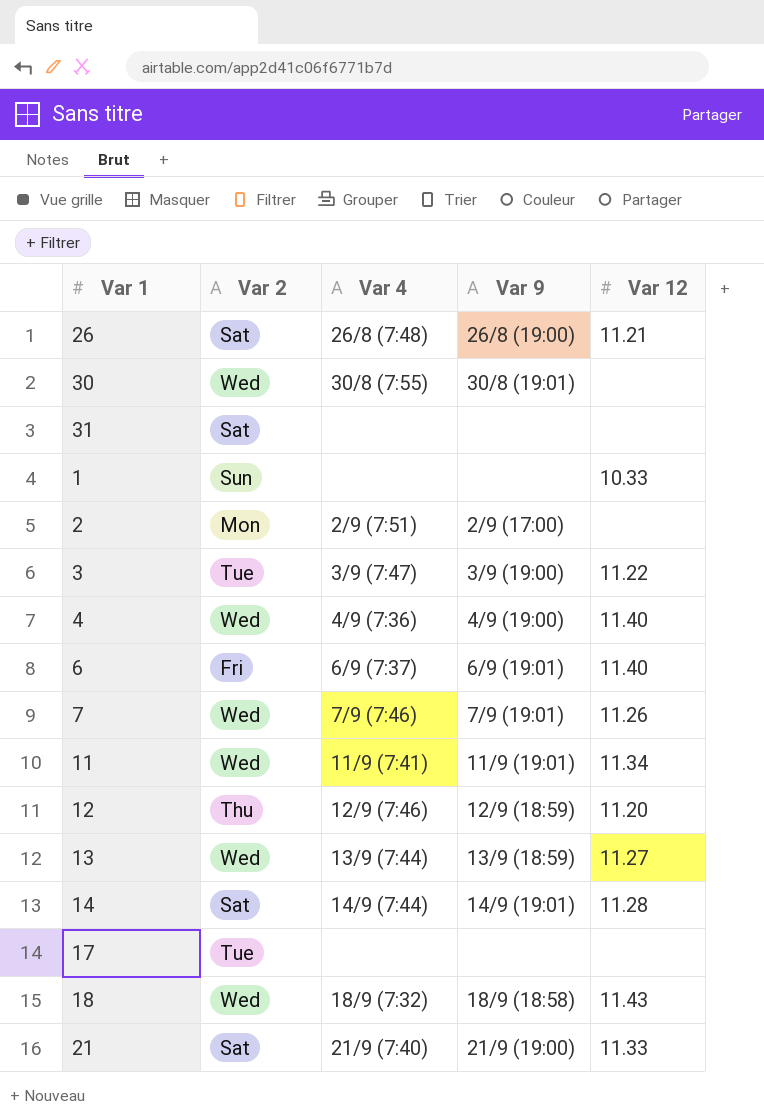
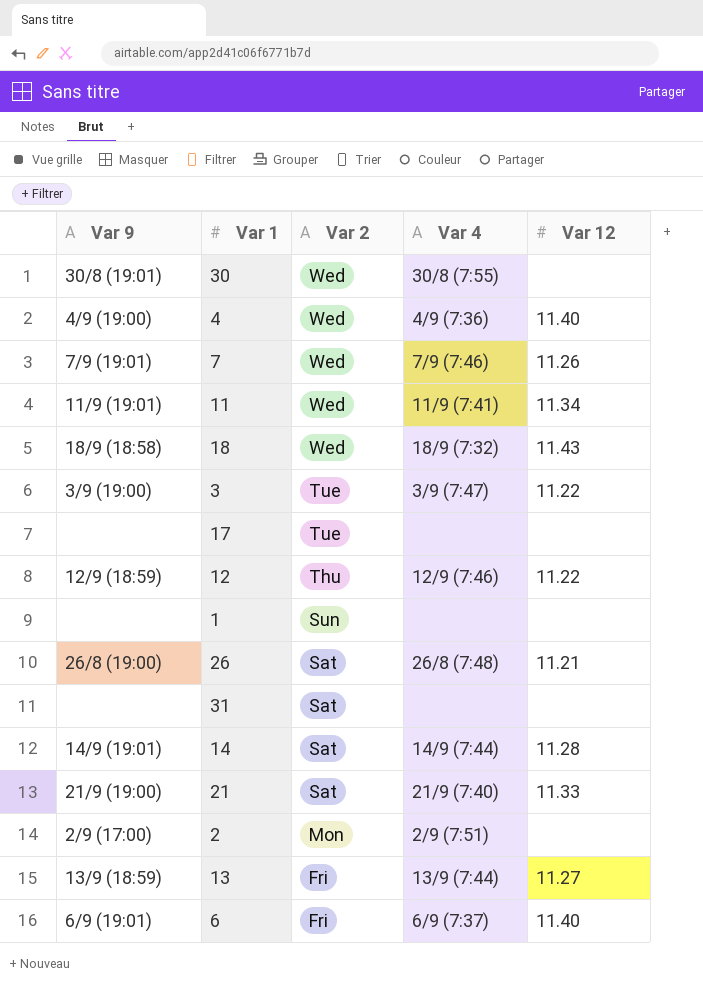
row order: none -> Var 2 descending
column Var 9 | position: 4 -> 1
12 | Var 12: 11.20 -> 11.22
1 | Var 12: 10.33 -> none
13 | Var 2: Wed -> Fri

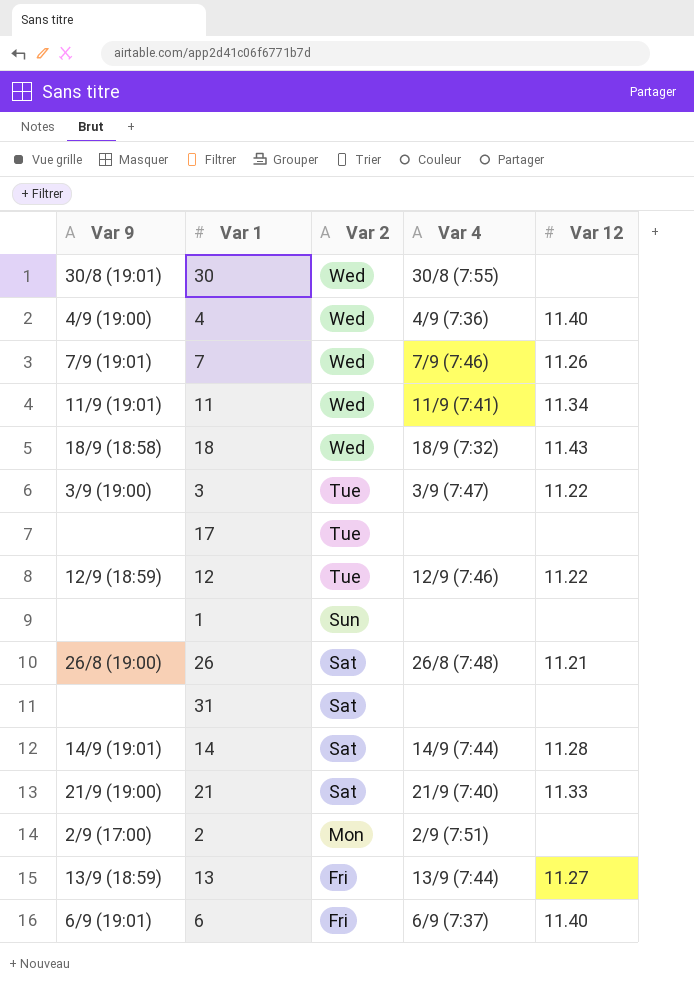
12 | Var 2: Thu -> Tue

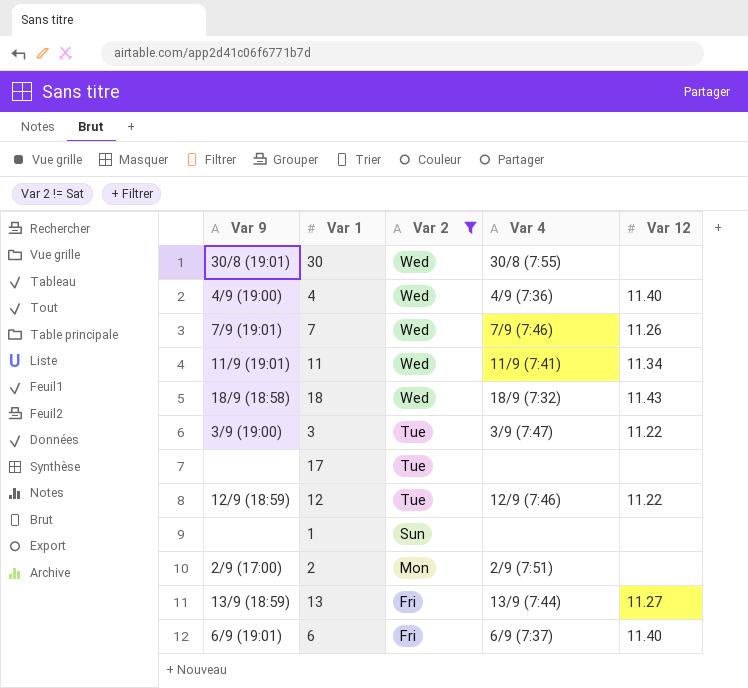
filter: none -> Var 2 != Sat

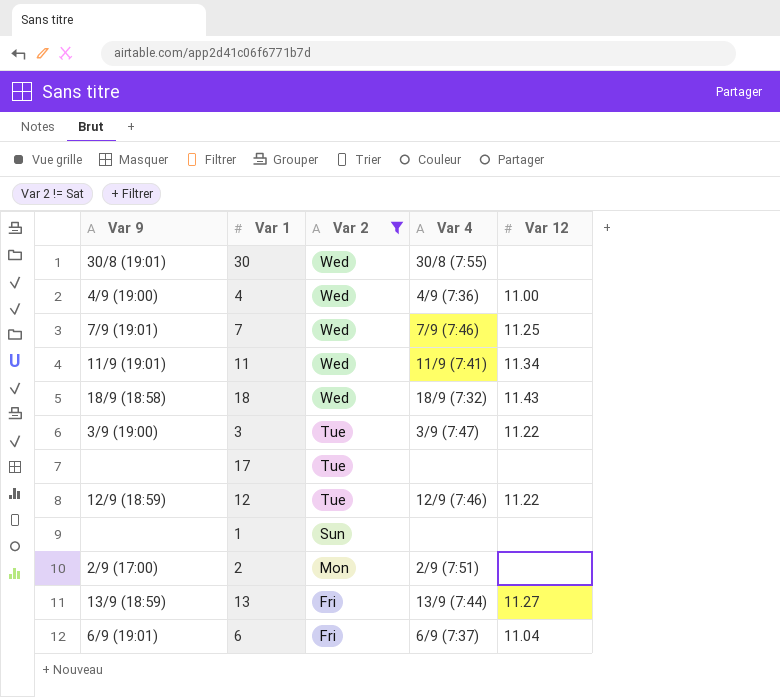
4 | Var 12: 11.40 -> 11.00
7 | Var 12: 11.26 -> 11.25
6 | Var 12: 11.40 -> 11.04

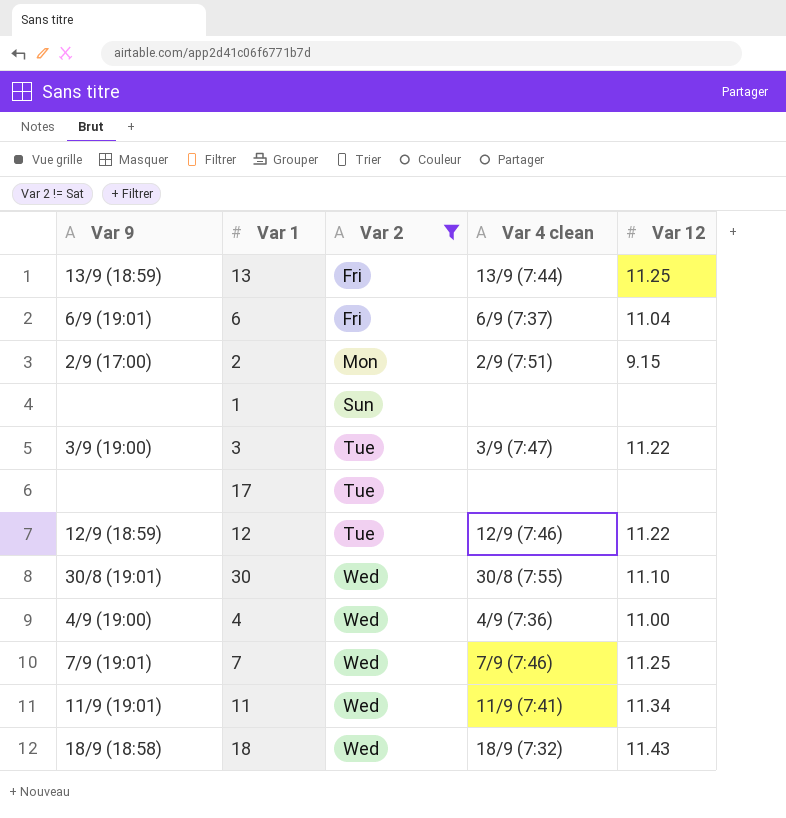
row order: Var 2 descending -> Var 2 ascending
column name: Var 4 -> Var 4 clean
13 | Var 12: 11.27 -> 11.25
2 | Var 12: none -> 9.15
30 | Var 12: none -> 11.10

